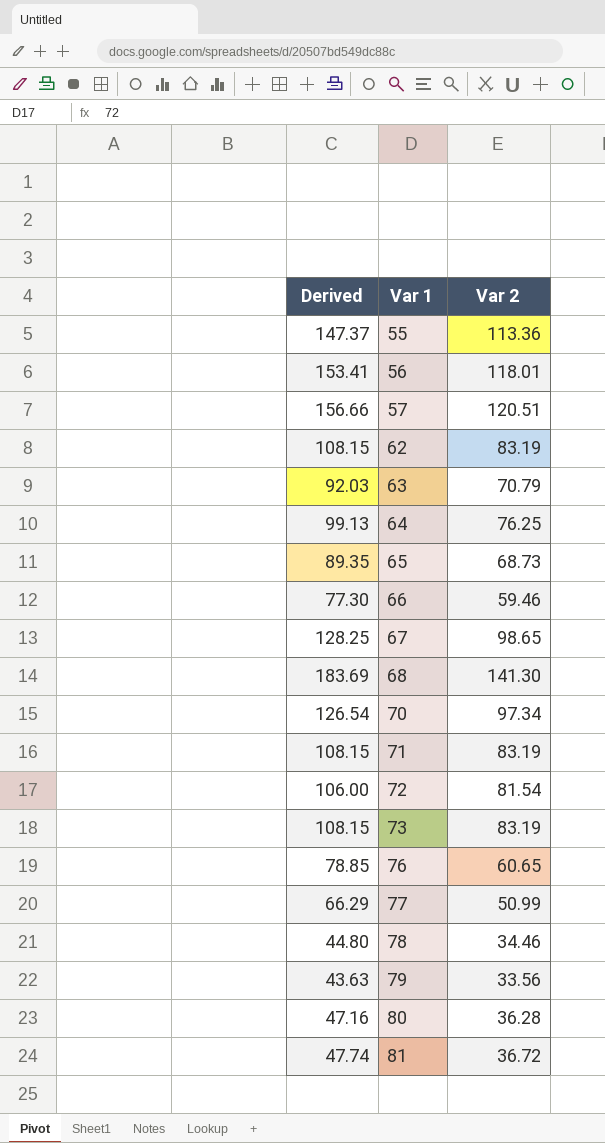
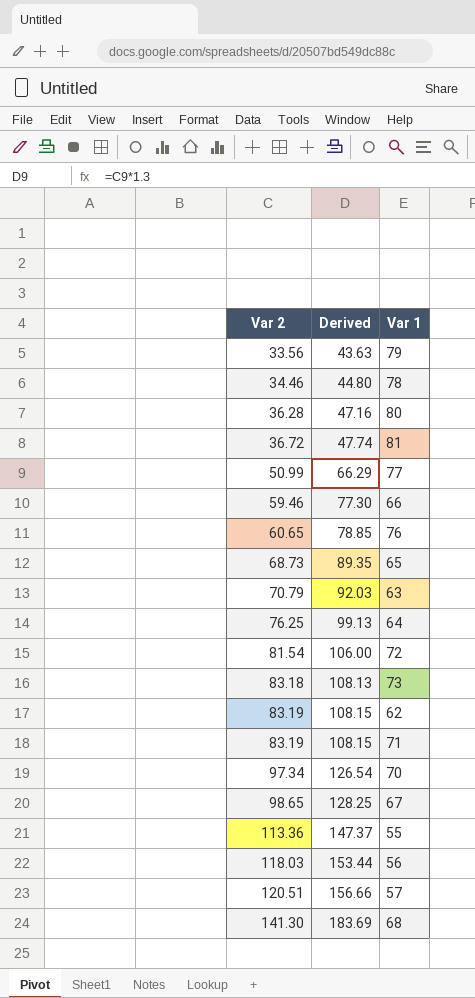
row order: Var 1 ascending -> Var 2 ascending
column Var 2 | position: 3 -> 1
73 | Var 2: 83.19 -> 83.18
73 | Derived: 108.15 -> 108.13
56 | Var 2: 118.01 -> 118.03
56 | Derived: 153.41 -> 153.44

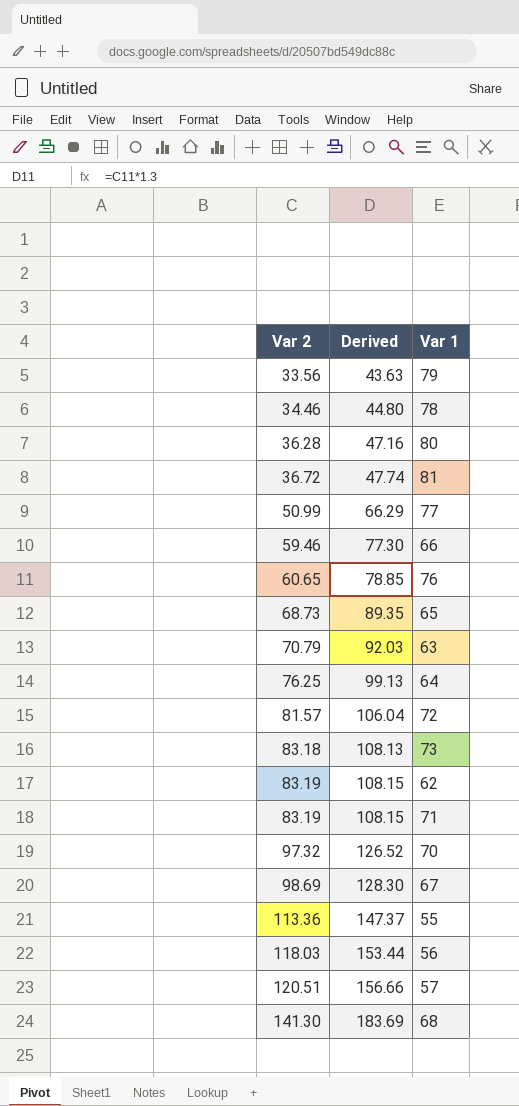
72 | Var 2: 81.54 -> 81.57
72 | Derived: 106.00 -> 106.04
70 | Var 2: 97.34 -> 97.32
70 | Derived: 126.54 -> 126.52
67 | Var 2: 98.65 -> 98.69
67 | Derived: 128.25 -> 128.30

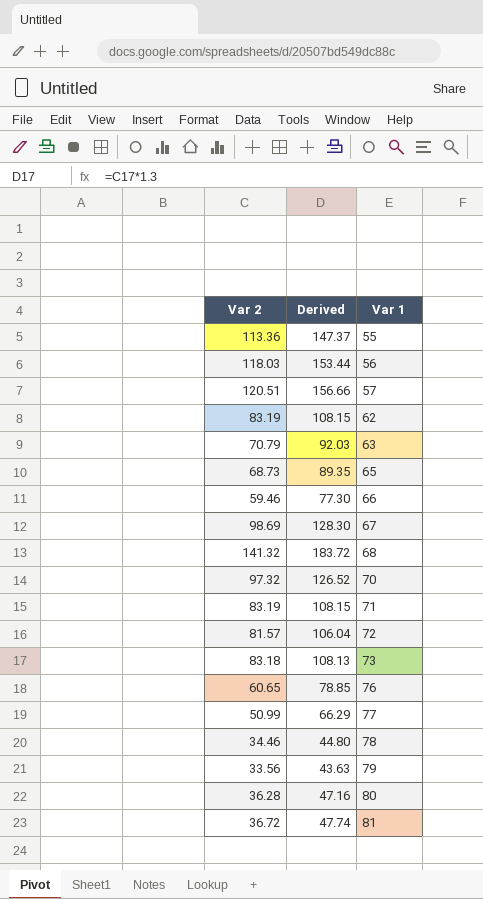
row order: Var 2 ascending -> Var 1 ascending
row 64: 76.25 | 99.13 -> none
68 | Var 2: 141.30 -> 141.32
68 | Derived: 183.69 -> 183.72

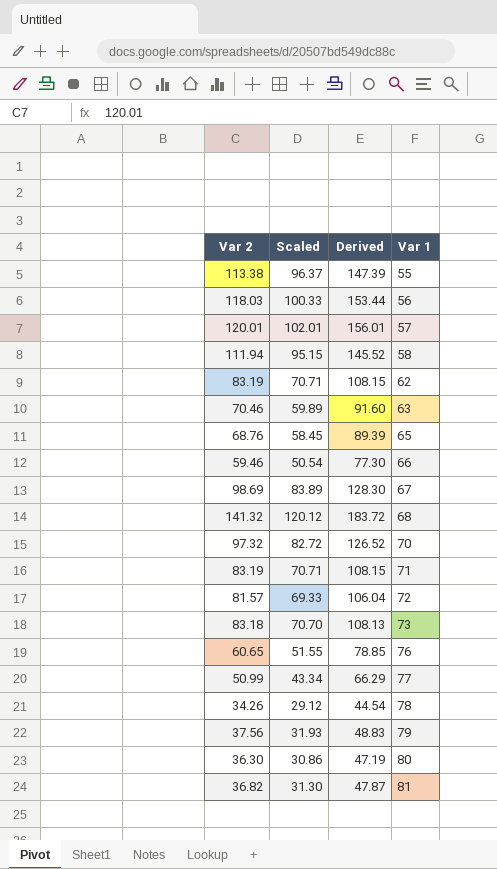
column Scaled | formula: none -> [Var 2] * 0.85
55 | Var 2: 113.36 -> 113.38
55 | Derived: 147.37 -> 147.39
57 | Var 2: 120.51 -> 120.01
57 | Derived: 156.66 -> 156.01
row 58: none -> 111.94 | 95.15 | 145.52
63 | Var 2: 70.79 -> 70.46
63 | Derived: 92.03 -> 91.60
65 | Var 2: 68.73 -> 68.76
65 | Derived: 89.35 -> 89.39
78 | Var 2: 34.46 -> 34.26
78 | Derived: 44.80 -> 44.54
79 | Var 2: 33.56 -> 37.56
79 | Derived: 43.63 -> 48.83
80 | Var 2: 36.28 -> 36.30
80 | Derived: 47.16 -> 47.19
81 | Var 2: 36.72 -> 36.82
81 | Derived: 47.74 -> 47.87

